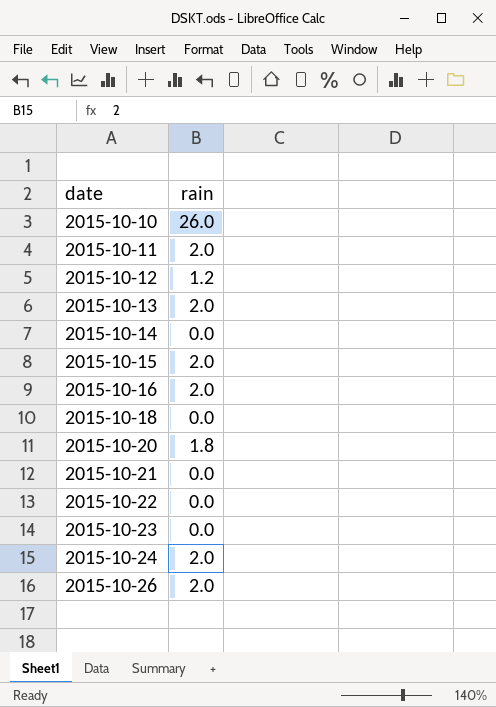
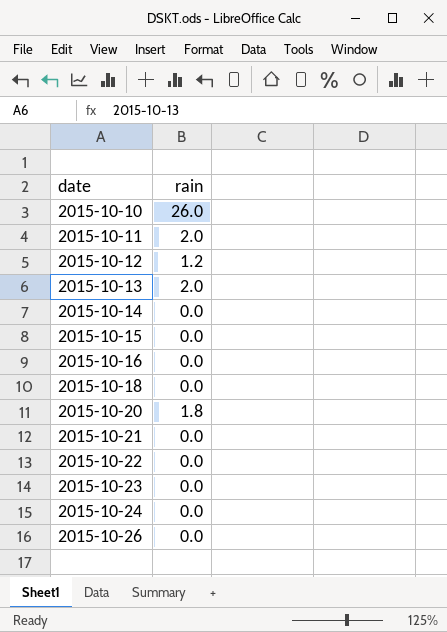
2015-10-15 | rain: 2.0 -> 0.0
2015-10-16 | rain: 2.0 -> 0.0
2015-10-24 | rain: 2.0 -> 0.0
2015-10-26 | rain: 2.0 -> 0.0

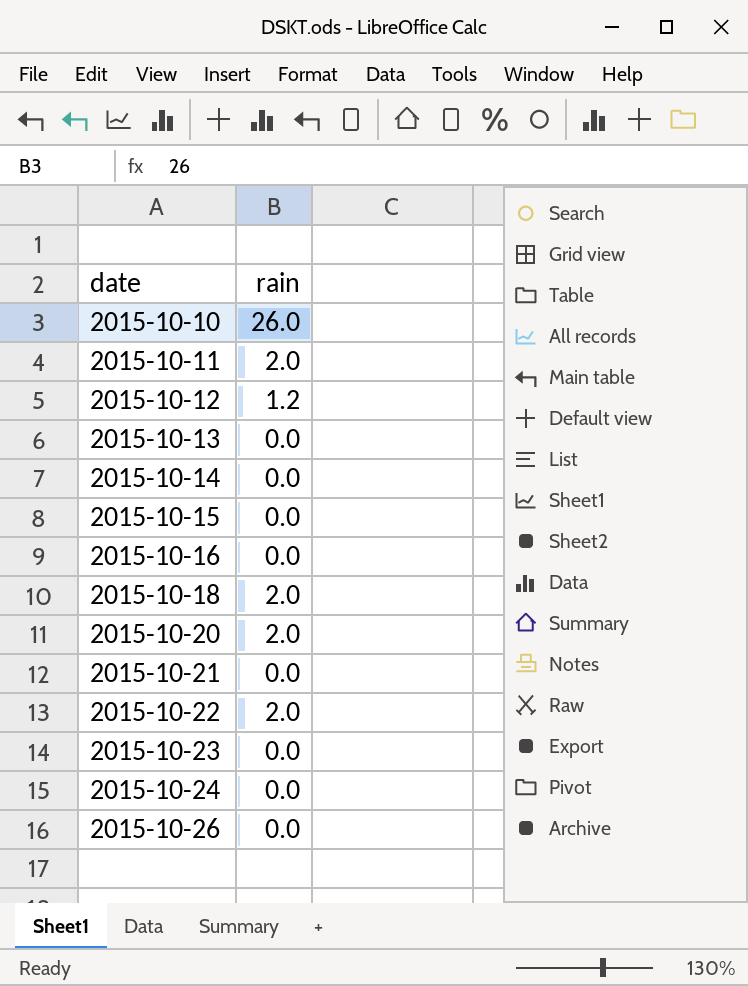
2015-10-13 | rain: 2.0 -> 0.0
2015-10-18 | rain: 0.0 -> 2.0
2015-10-20 | rain: 1.8 -> 2.0
2015-10-22 | rain: 0.0 -> 2.0

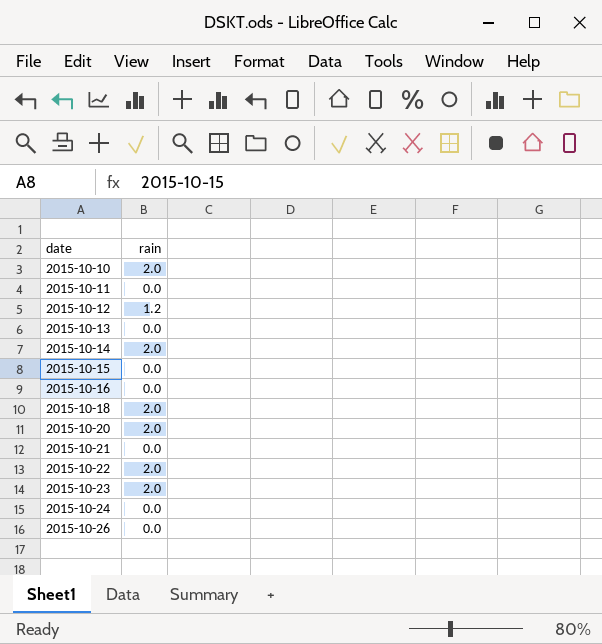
2015-10-10 | rain: 26.0 -> 2.0
2015-10-11 | rain: 2.0 -> 0.0
2015-10-14 | rain: 0.0 -> 2.0
2015-10-23 | rain: 0.0 -> 2.0

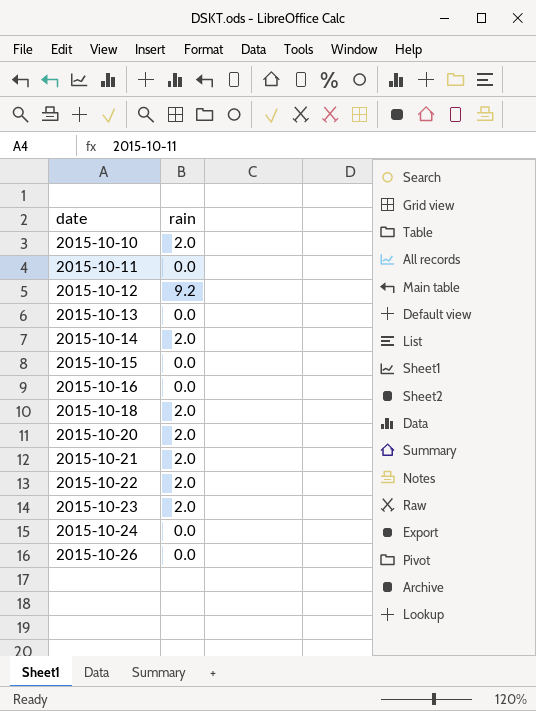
2015-10-12 | rain: 1.2 -> 9.2
2015-10-21 | rain: 0.0 -> 2.0

